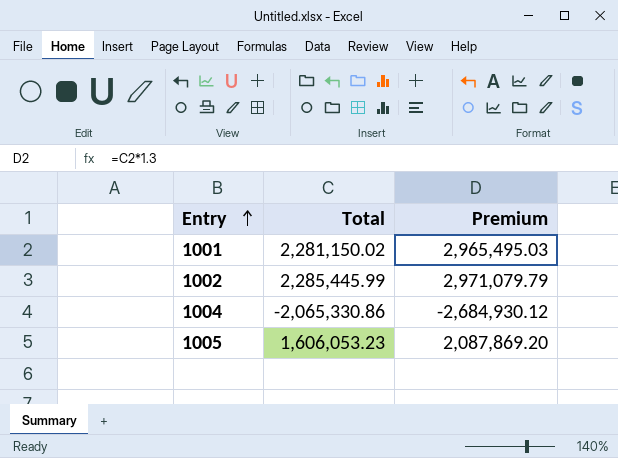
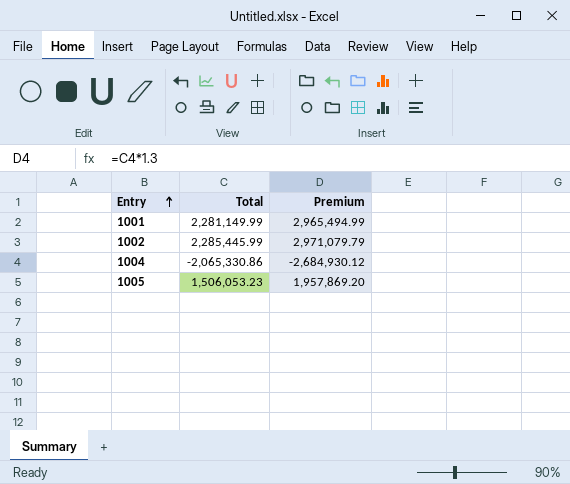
1001 | Total: 2,281,150.02 -> 2,281,149.99
1001 | Premium: 2,965,495.03 -> 2,965,494.99
1005 | Total: 1,606,053.23 -> 1,506,053.23
1005 | Premium: 2,087,869.20 -> 1,957,869.20

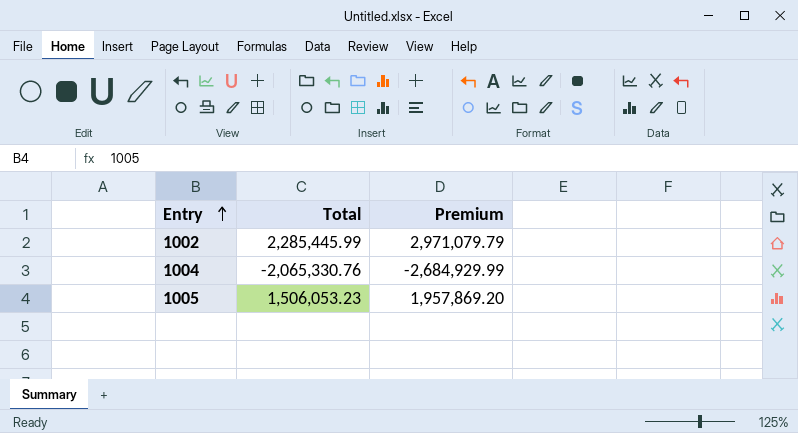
row 1001: 2,281,149.99 | 2,965,494.99 -> none
1004 | Total: -2,065,330.86 -> -2,065,330.76
1004 | Premium: -2,684,930.12 -> -2,684,929.99

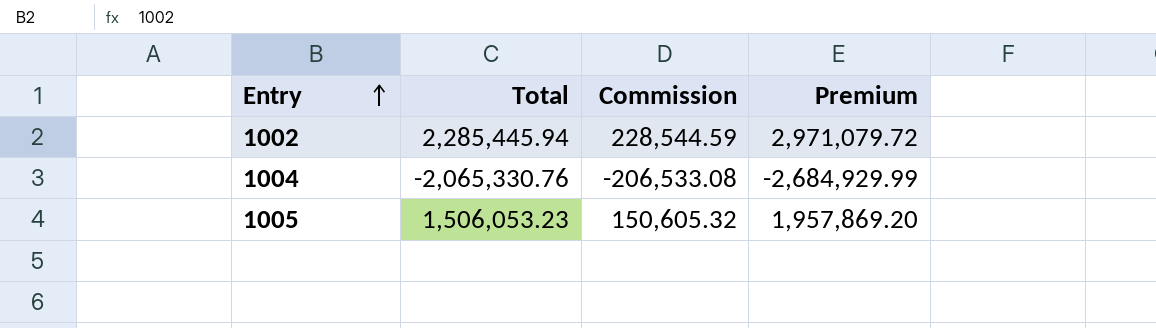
column Commission | formula: none -> [Total] * 0.1
1002 | Total: 2,285,445.99 -> 2,285,445.94
1002 | Premium: 2,971,079.79 -> 2,971,079.72

